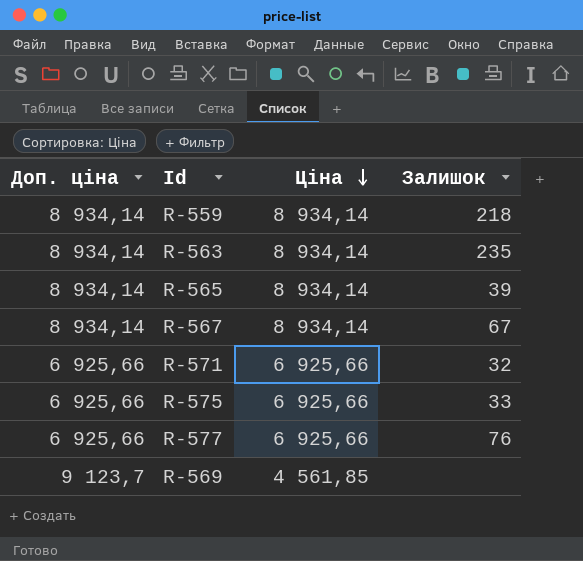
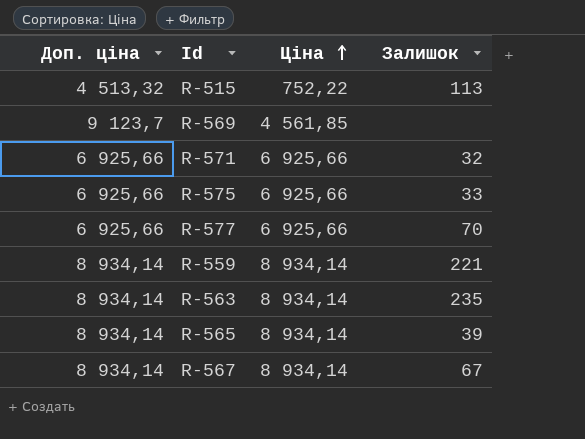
row order: Ціна descending -> Ціна ascending
row R-515: none -> 4 513,32 | 752,22 | 113
R-577 | Залишок: 76 -> 70
R-559 | Залишок: 218 -> 221

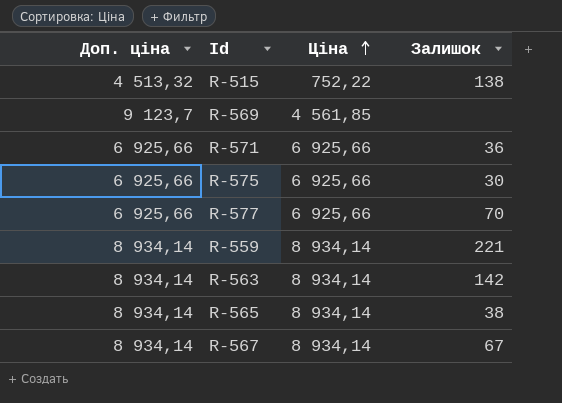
R-515 | Залишок: 113 -> 138
R-571 | Залишок: 32 -> 36
R-575 | Залишок: 33 -> 30
R-563 | Залишок: 235 -> 142
R-565 | Залишок: 39 -> 38

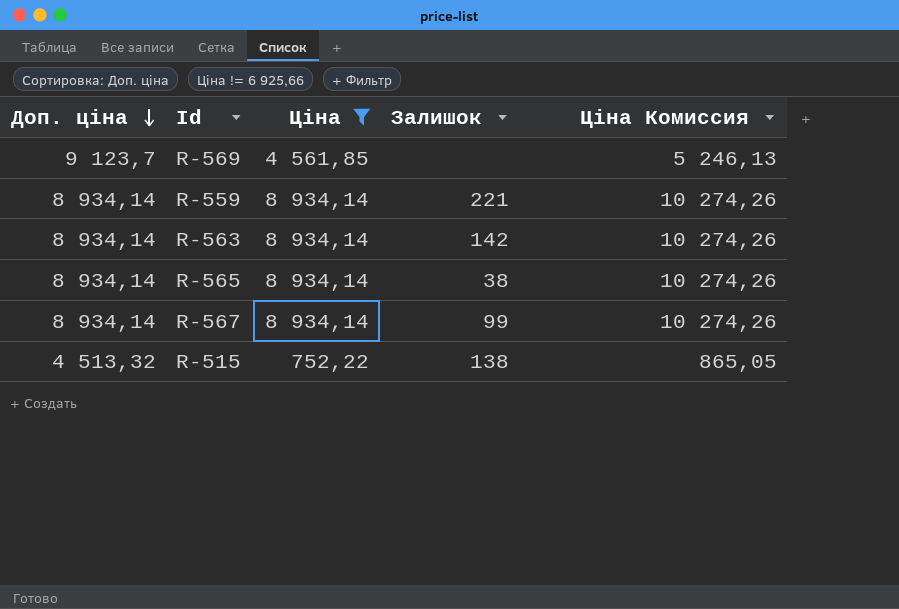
filter: none -> Ціна != 6 925,66
row order: Ціна ascending -> Доп. ціна descending
column Ціна Комиссия | formula: none -> [Ціна] * 1,15
R-567 | Залишок: 67 -> 99

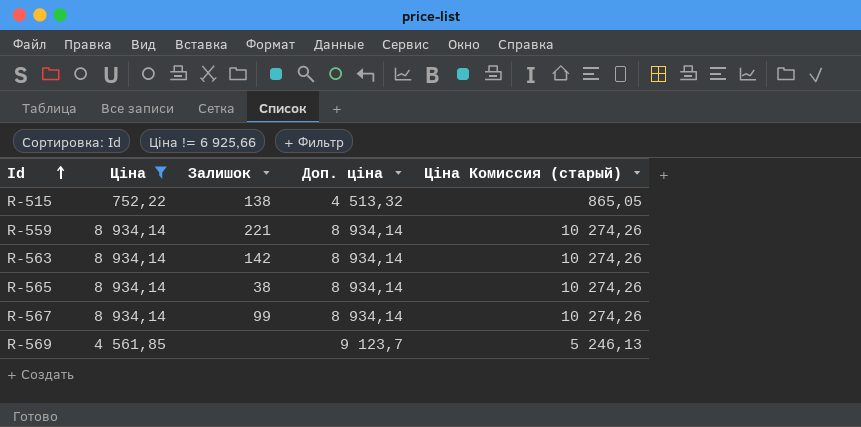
row order: Доп. ціна descending -> Id ascending
column Доп. ціна | position: 1 -> 4
column name: Ціна Комиссия -> Ціна Комиссия (старый)

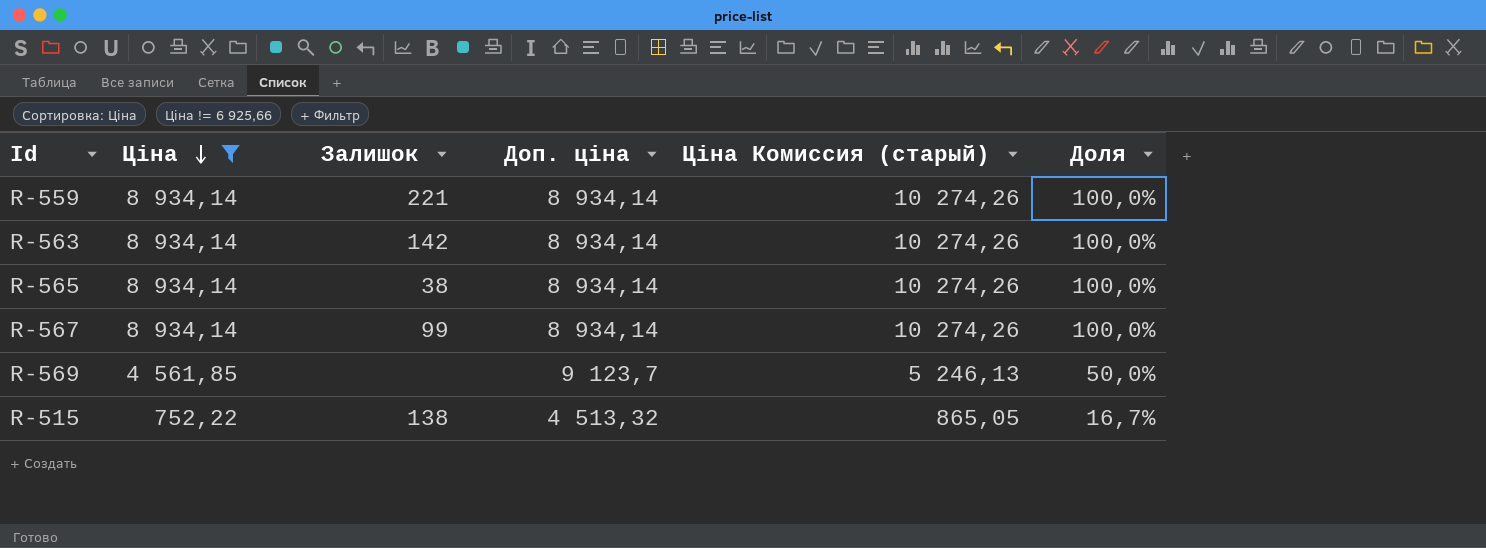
row order: Id ascending -> Ціна descending
column Доля | formula: none -> [Ціна] / [Доп. ціна]

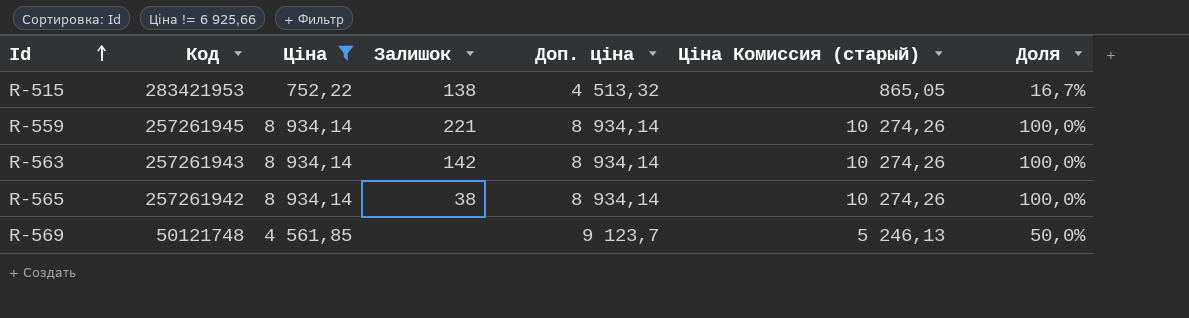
row order: Ціна descending -> Id ascending
column Код | position: none -> 2
row R-567: 8 934,14 | 99 | 8 934,14 | 10 274,26 | 100,0% -> none

